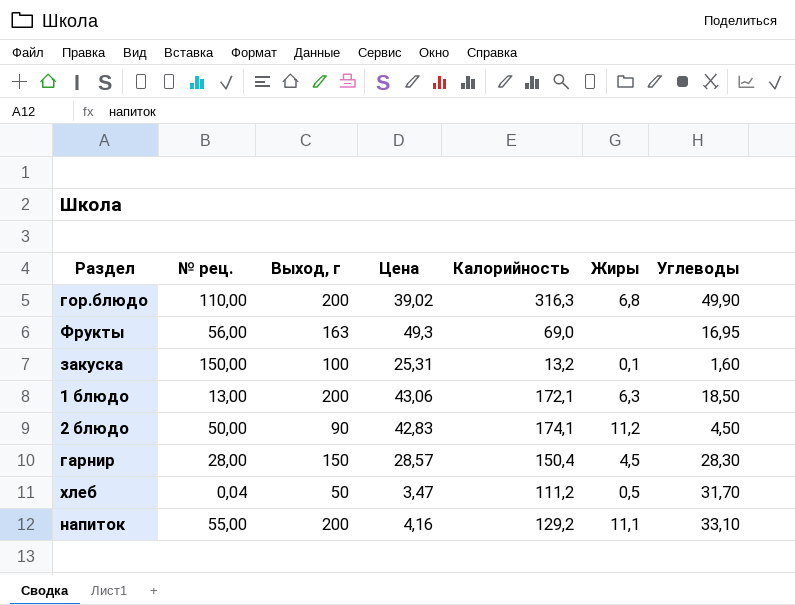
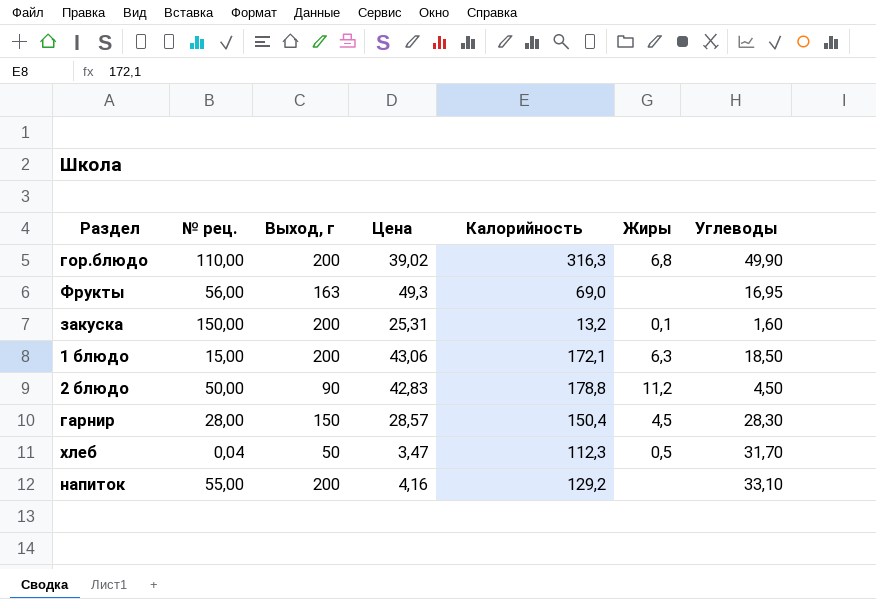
закуска | Выход, г: 100 -> 200
1 блюдо | № рец.: 13,00 -> 15,00
2 блюдо | Калорийность: 174,1 -> 178,8
хлеб | Калорийность: 111,2 -> 112,3
напиток | Жиры: 11,1 -> none

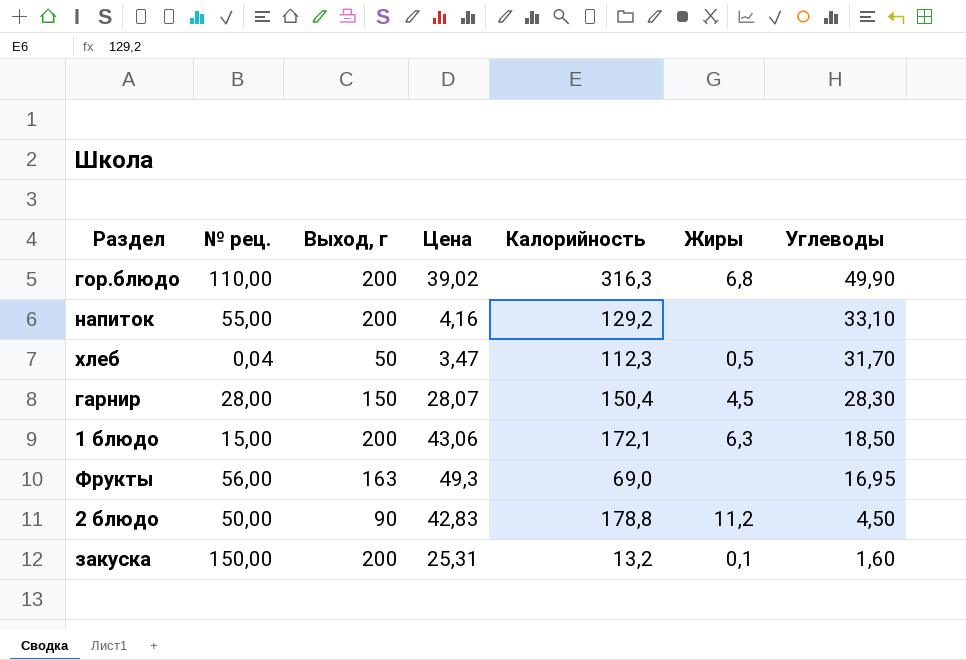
row order: none -> Углеводы descending
гарнир | Цена: 28,57 -> 28,07

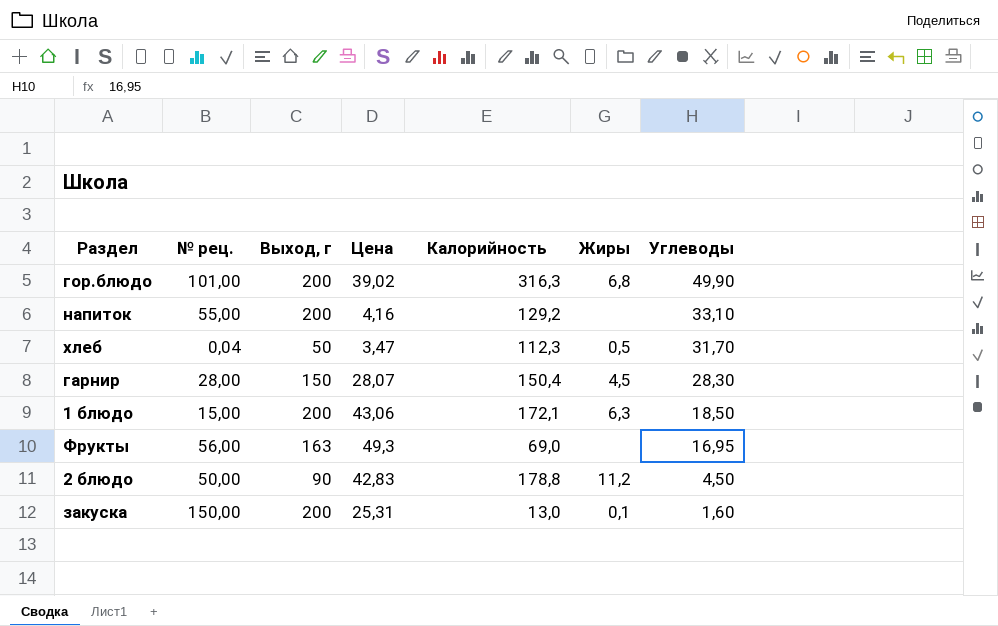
гор.блюдо | № рец.: 110,00 -> 101,00
закуска | Калорийность: 13,2 -> 13,0

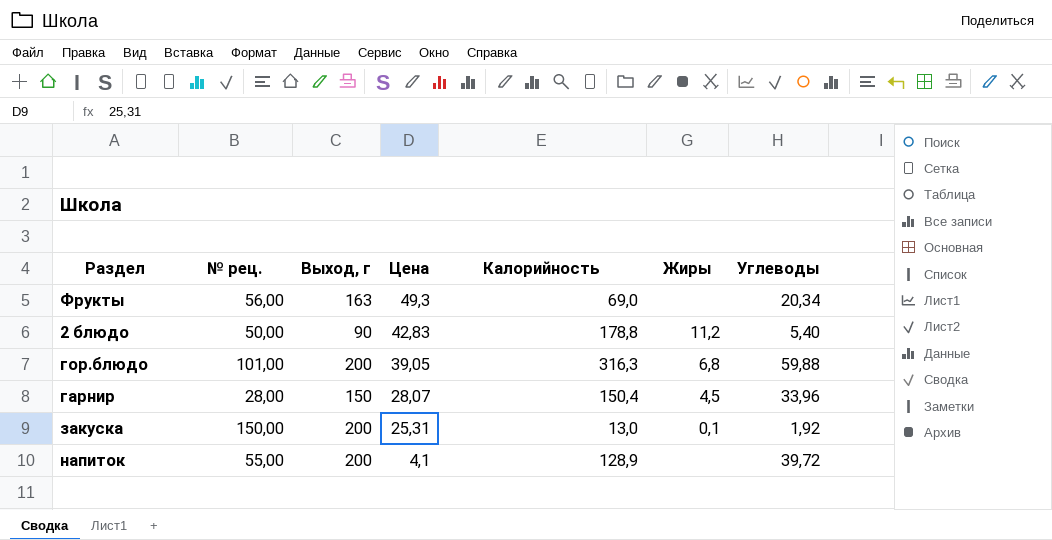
row order: Углеводы descending -> Цена descending
row хлеб: 0,04 | 50 | 3,47 | 112,3 | 0,5 | 31,70 -> none
row 1 блюдо: 15,00 | 200 | 43,06 | 172,1 | 6,3 | 18,50 -> none
Фрукты | Углеводы: 16,95 -> 20,34
2 блюдо | Углеводы: 4,50 -> 5,40
гор.блюдо | Цена: 39,02 -> 39,05
гор.блюдо | Углеводы: 49,90 -> 59,88
гарнир | Углеводы: 28,30 -> 33,96
закуска | Углеводы: 1,60 -> 1,92
напиток | Цена: 4,16 -> 4,1
напиток | Калорийность: 129,2 -> 128,9
напиток | Углеводы: 33,10 -> 39,72

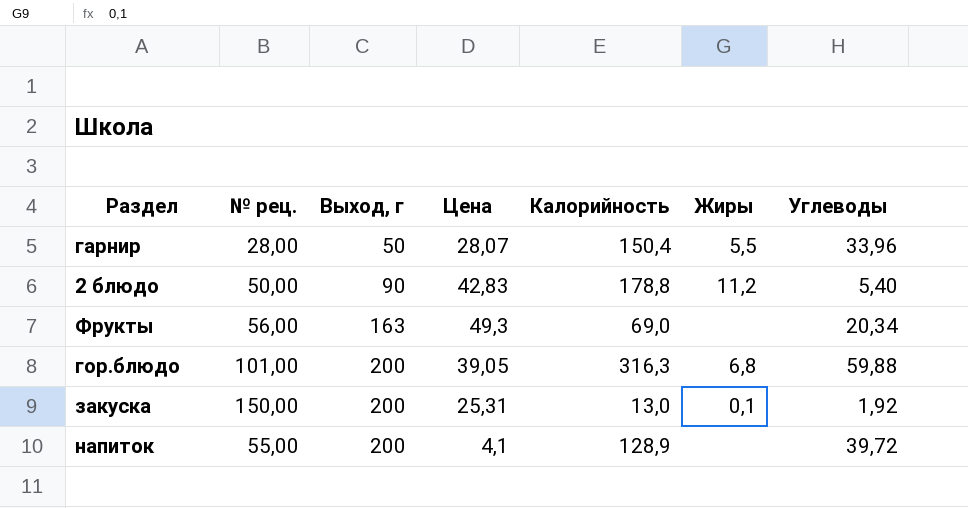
row order: Цена descending -> Выход, г ascending
гарнир | Выход, г: 150 -> 50
гарнир | Жиры: 4,5 -> 5,5

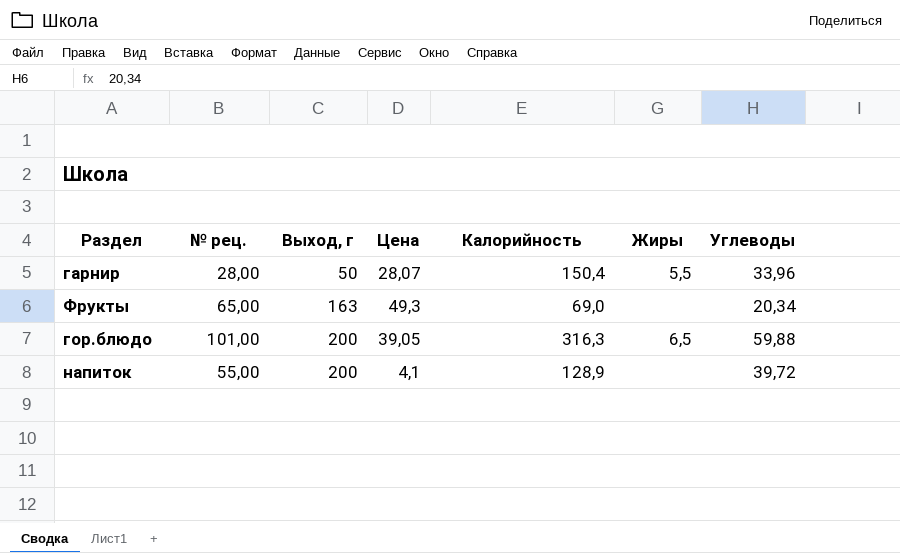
row 2 блюдо: 50,00 | 90 | 42,83 | 178,8 | 11,2 | 5,40 -> none
row закуска: 150,00 | 200 | 25,31 | 13,0 | 0,1 | 1,92 -> none
Фрукты | № рец.: 56,00 -> 65,00
гор.блюдо | Жиры: 6,8 -> 6,5

